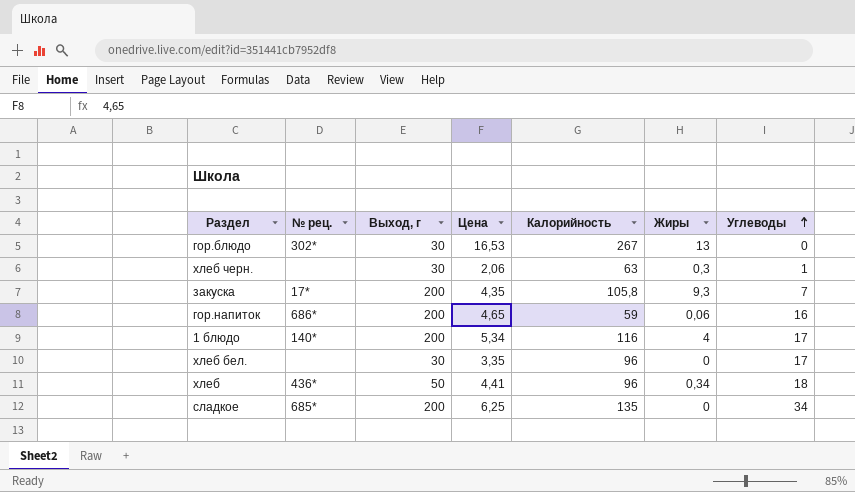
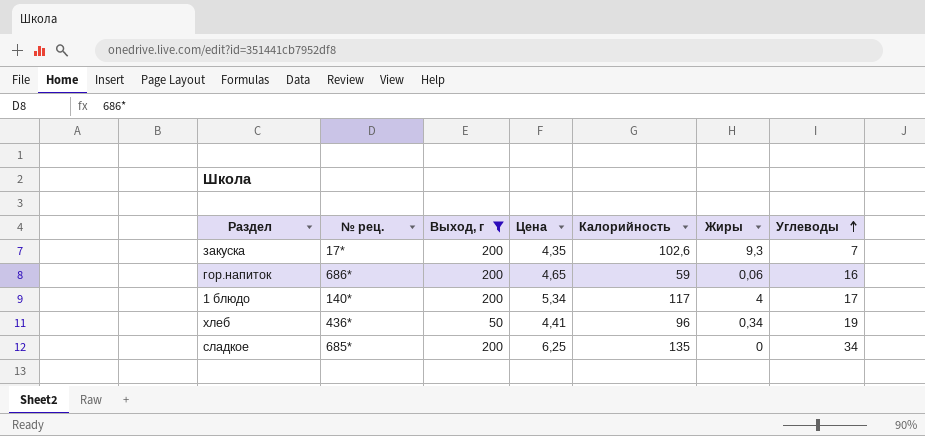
filter: none -> Выход, г != 30
закуска | Калорийность: 105,8 -> 102,6
1 блюдо | Калорийность: 116 -> 117
хлеб | Углеводы: 18 -> 19

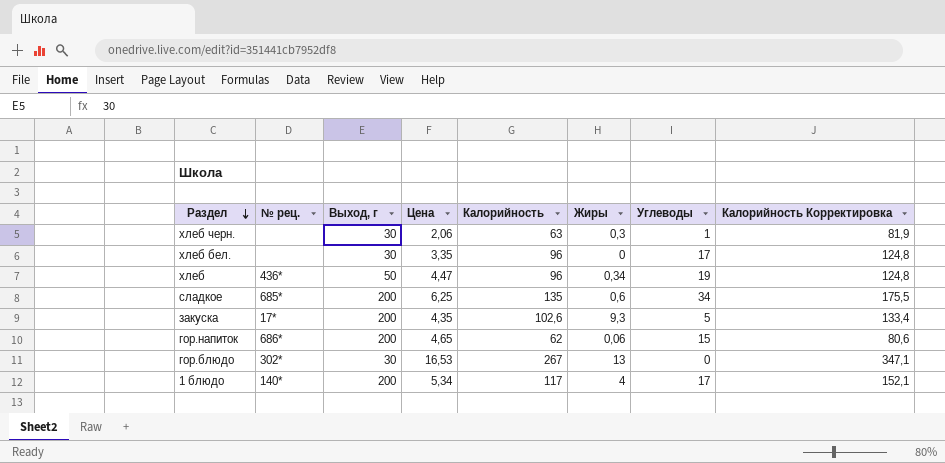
filter: Выход, г != 30 -> none
row order: Углеводы ascending -> Раздел descending
column Калорийность Корректировка | formula: none -> [Калорийность] * 1,3
хлеб | Цена: 4,41 -> 4,47
сладкое | Жиры: 0 -> 0,6
закуска | Углеводы: 7 -> 5
гор.напиток | Калорийность: 59 -> 62
гор.напиток | Углеводы: 16 -> 15

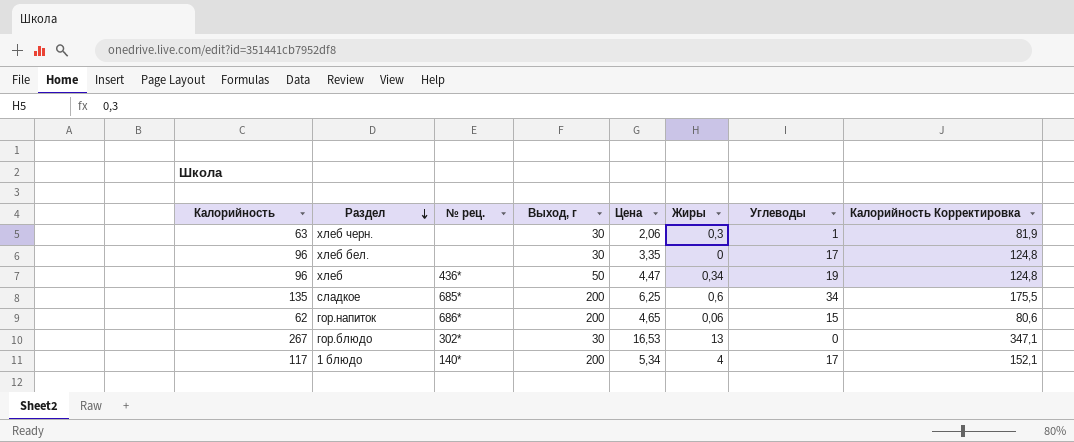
column Калорийность | position: 5 -> 1
row закуска: 17* | 200 | 4,35 | 102,6 | 9,3 | 5 | 133,4 -> none

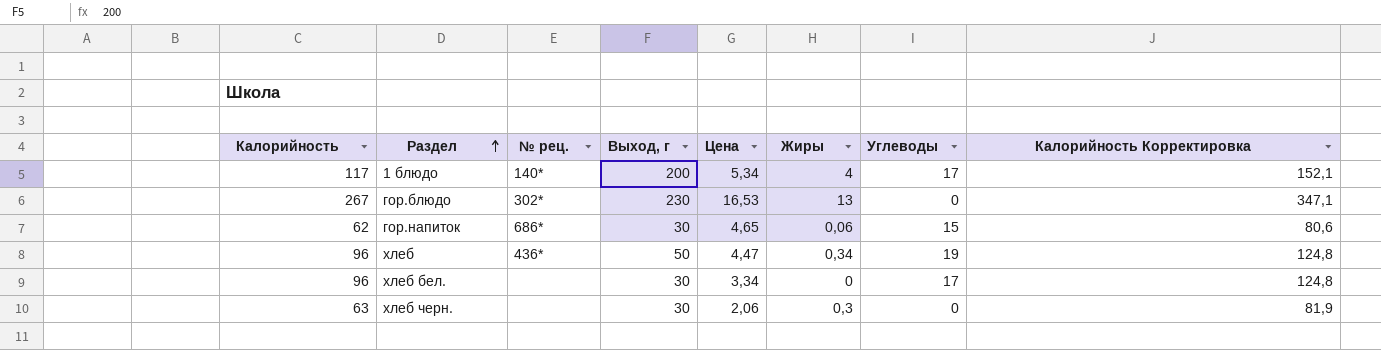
row order: Раздел descending -> Раздел ascending
row сладкое: 135 | 685* | 200 | 6,25 | 0,6 | 34 | 175,5 -> none
гор.блюдо | Выход, г: 30 -> 230
гор.напиток | Выход, г: 200 -> 30
хлеб бел. | Цена: 3,35 -> 3,34
хлеб черн. | Углеводы: 1 -> 0

